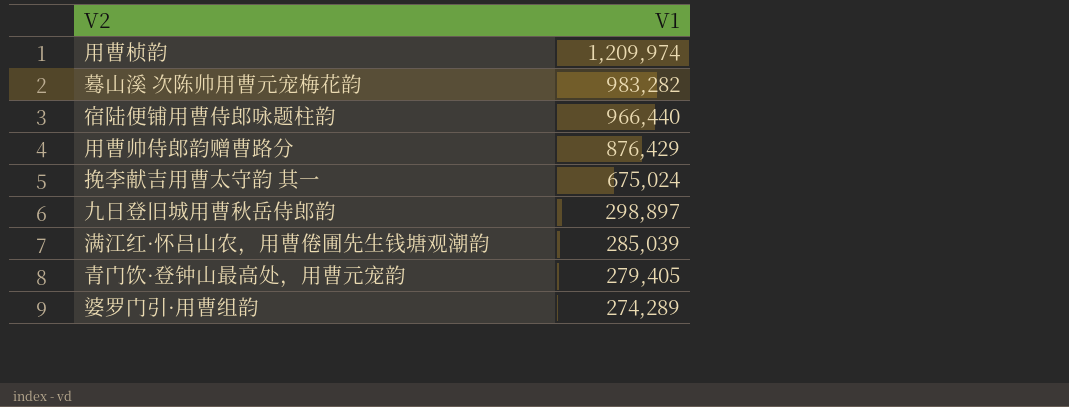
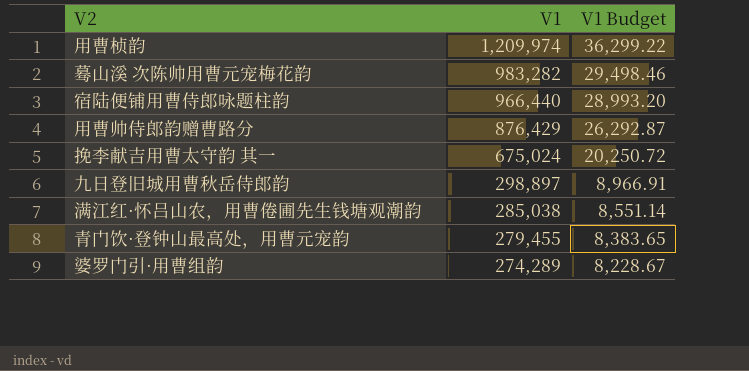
column V1 Budget | formula: none -> [V1] * 0.03
满江红·怀吕山农，用曹倦圃先生钱塘观潮韵 | V1: 285,039 -> 285,038
青门饮·登钟山最高处，用曹元宠韵 | V1: 279,405 -> 279,455

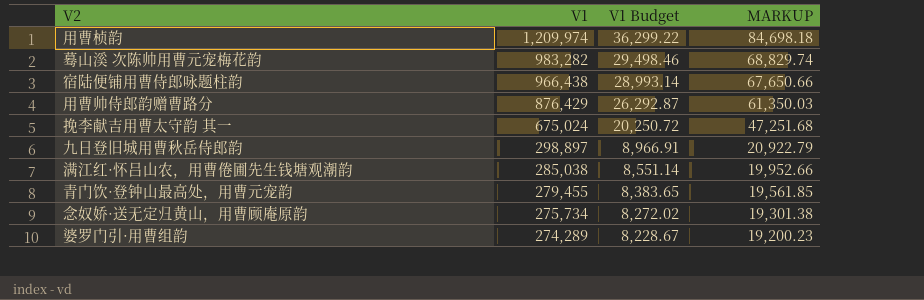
column MARKUP | formula: none -> [V1] * 0.07
宿陆便铺用曹侍郎咏题柱韵 | V1: 966,440 -> 966,438
宿陆便铺用曹侍郎咏题柱韵 | V1 Budget: 28,993.20 -> 28,993.14
row 念奴娇·送无定归黄山，用曹顾庵原韵: none -> 275,734 | 8,272.02 | 19,301.38

